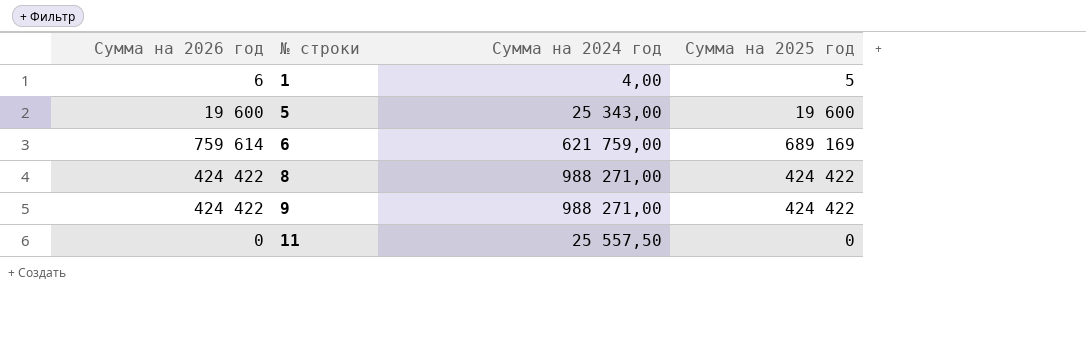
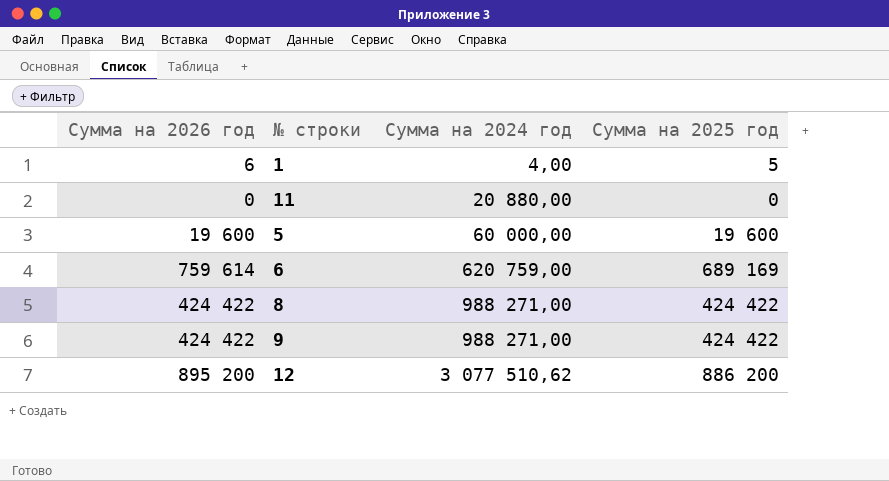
row order: № строки ascending -> Сумма на 2024 год ascending
11 | Сумма на 2024 год: 25 557,50 -> 20 880,00
5 | Сумма на 2024 год: 25 343,00 -> 60 000,00
6 | Сумма на 2024 год: 621 759,00 -> 620 759,00
row 12: none -> 895 200 | 3 077 510,62 | 886 200

